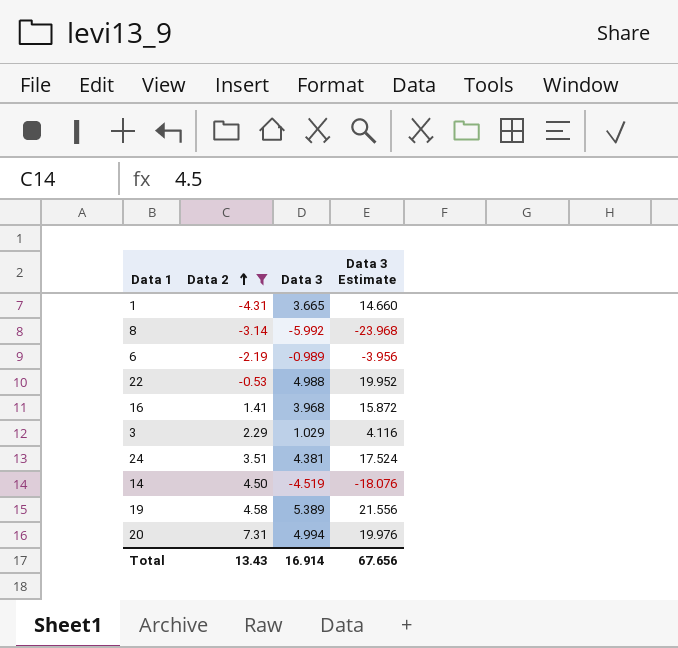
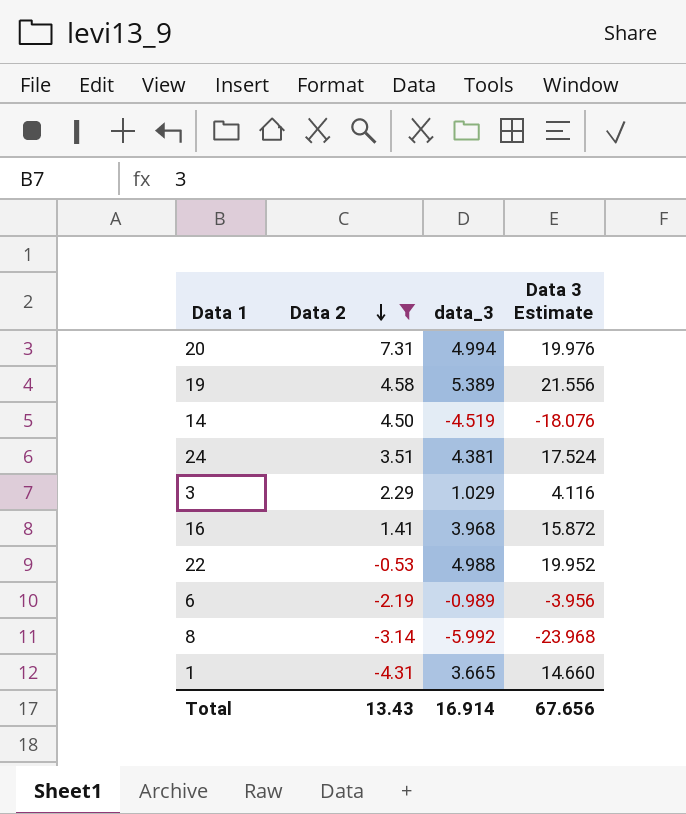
row order: Data 2 ascending -> Data 2 descending
column name: Data 3 -> data_3

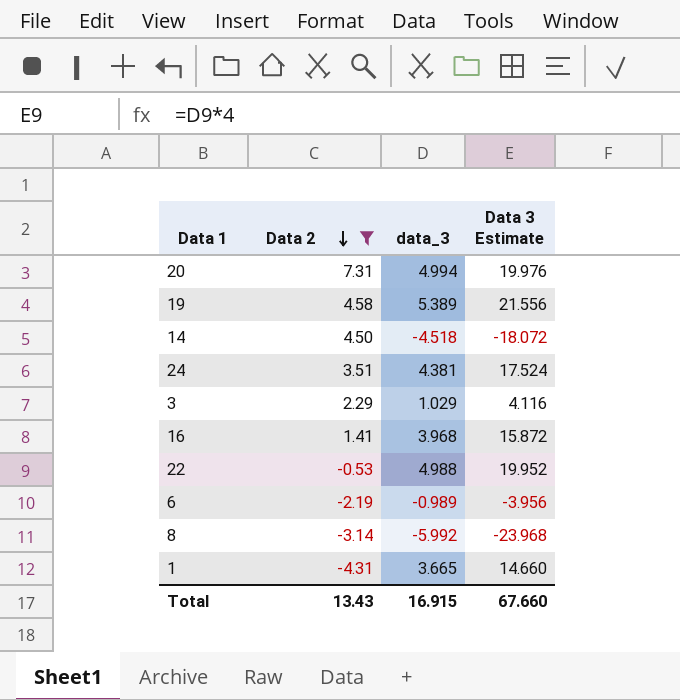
14 | data_3: -4.519 -> -4.518
14 | Data 3 Estimate: -18.076 -> -18.072
Total | data_3: 16.914 -> 16.915
Total | Data 3 Estimate: 67.656 -> 67.660

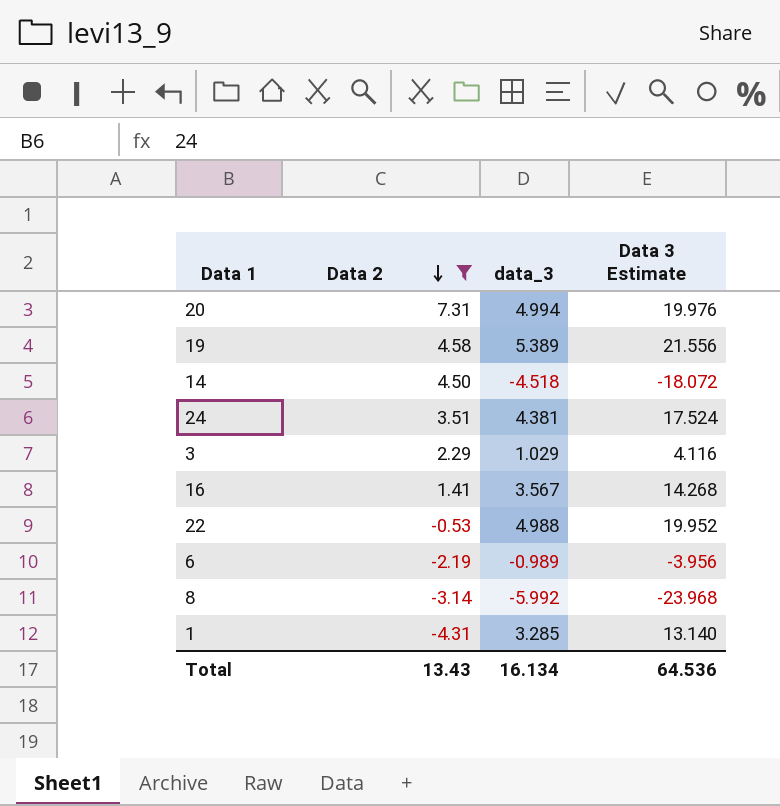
16 | data_3: 3.968 -> 3.567
16 | Data 3 Estimate: 15.872 -> 14.268
1 | data_3: 3.665 -> 3.285
1 | Data 3 Estimate: 14.660 -> 13.140
Total | data_3: 16.915 -> 16.134
Total | Data 3 Estimate: 67.660 -> 64.536

